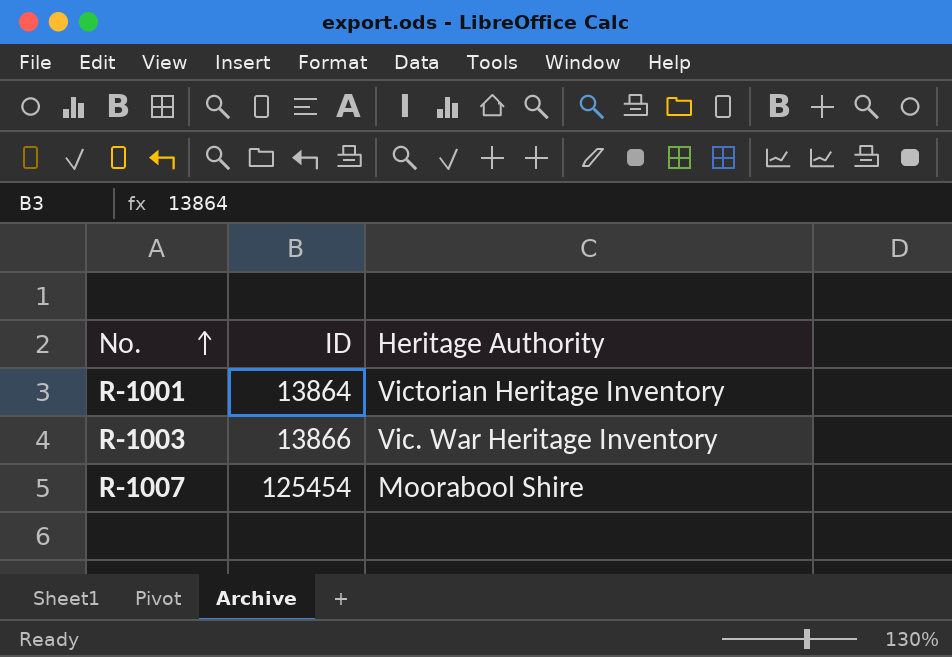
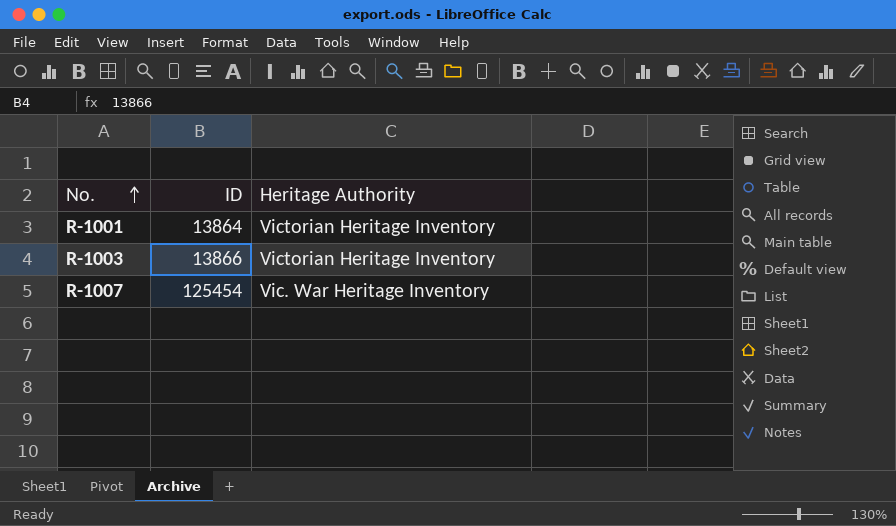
R-1003 | Heritage Authority: Vic. War Heritage Inventory -> Victorian Heritage Inventory
R-1007 | Heritage Authority: Moorabool Shire -> Vic. War Heritage Inventory

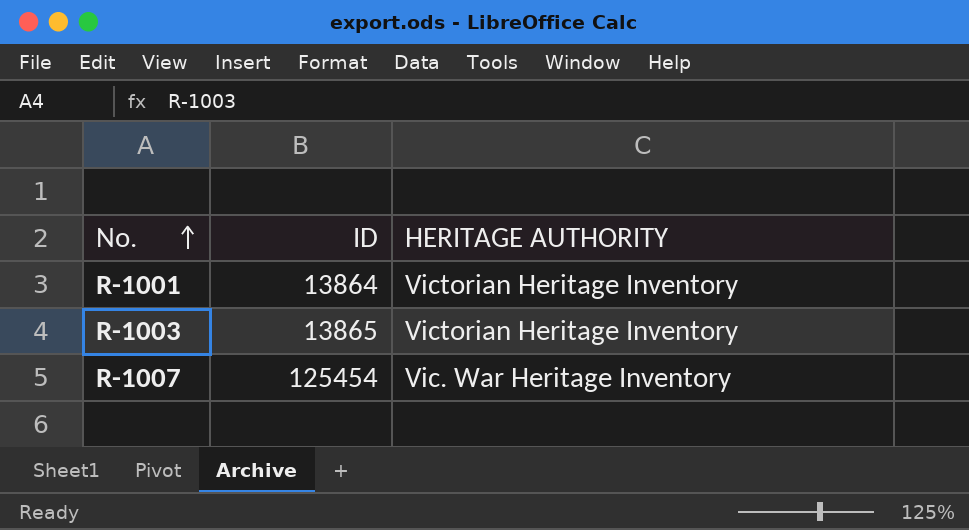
column name: Heritage Authority -> HERITAGE AUTHORITY
R-1003 | ID: 13866 -> 13865

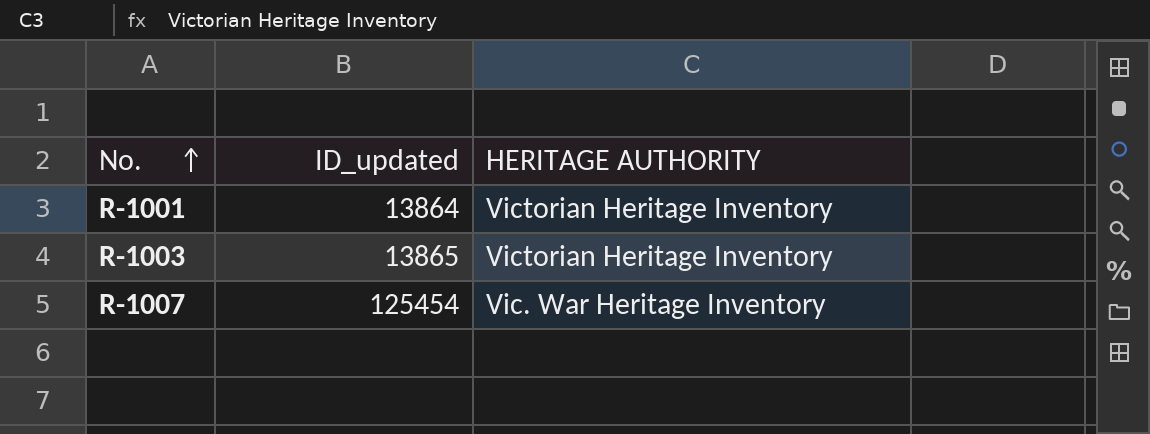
column name: ID -> ID_updated

